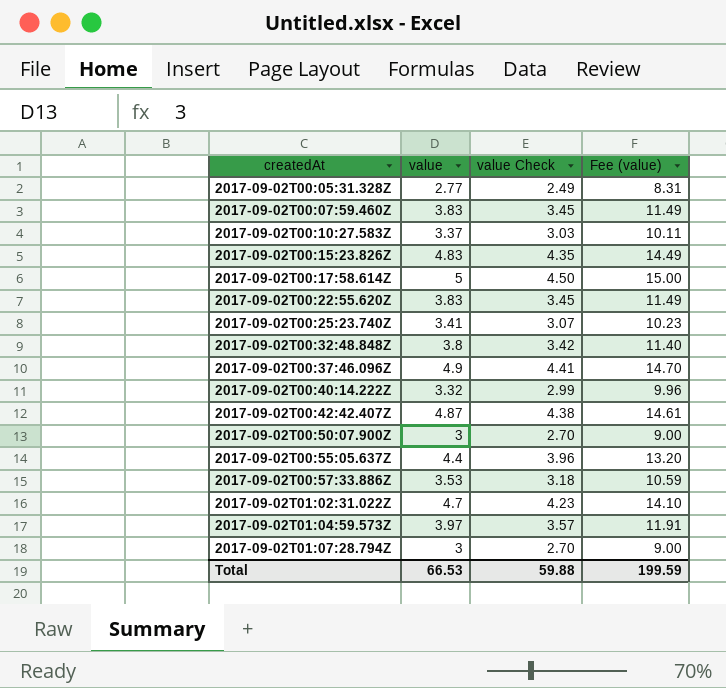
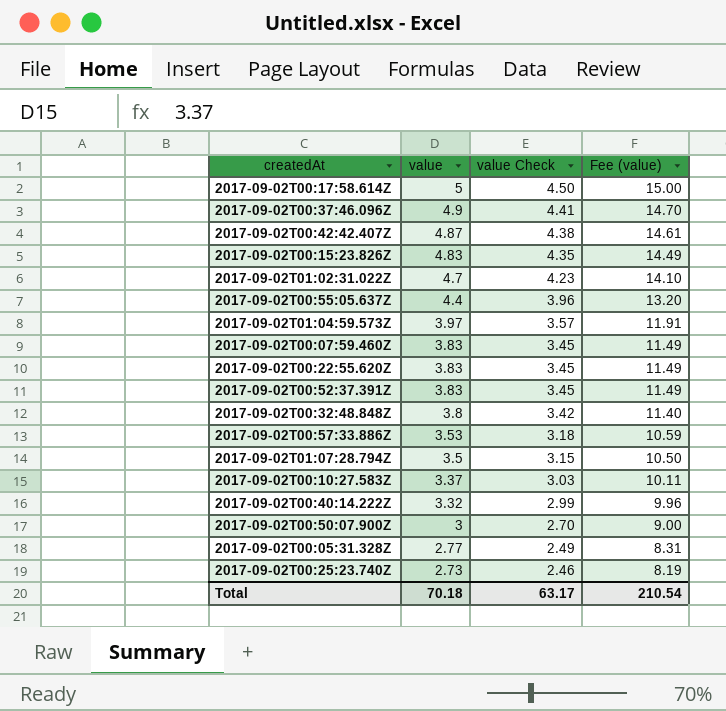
row order: createdAt ascending -> value descending
row 2017-09-02T00:52:37.391Z: none -> 3.83 | 3.45 | 11.49
2017-09-02T01:07:28.794Z | value: 3 -> 3.5
2017-09-02T01:07:28.794Z | value Check: 2.70 -> 3.15
2017-09-02T01:07:28.794Z | Fee (value): 9.00 -> 10.50
2017-09-02T00:25:23.740Z | value: 3.41 -> 2.73
2017-09-02T00:25:23.740Z | value Check: 3.07 -> 2.46
2017-09-02T00:25:23.740Z | Fee (value): 10.23 -> 8.19
Total | value: 66.53 -> 70.18
Total | value Check: 59.88 -> 63.17
Total | Fee (value): 199.59 -> 210.54

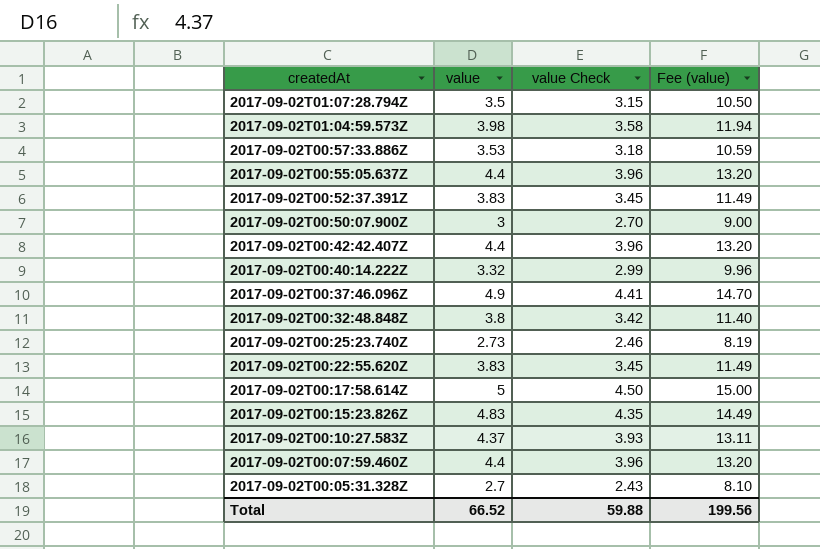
row order: value descending -> createdAt descending
row 2017-09-02T01:02:31.022Z: 4.7 | 4.23 | 14.10 -> none
2017-09-02T01:04:59.573Z | value: 3.97 -> 3.98
2017-09-02T01:04:59.573Z | value Check: 3.57 -> 3.58
2017-09-02T01:04:59.573Z | Fee (value): 11.91 -> 11.94
2017-09-02T00:42:42.407Z | value: 4.87 -> 4.4
2017-09-02T00:42:42.407Z | value Check: 4.38 -> 3.96
2017-09-02T00:42:42.407Z | Fee (value): 14.61 -> 13.20
2017-09-02T00:10:27.583Z | value: 3.37 -> 4.37
2017-09-02T00:10:27.583Z | value Check: 3.03 -> 3.93
2017-09-02T00:10:27.583Z | Fee (value): 10.11 -> 13.11
2017-09-02T00:07:59.460Z | value: 3.83 -> 4.4
2017-09-02T00:07:59.460Z | value Check: 3.45 -> 3.96
2017-09-02T00:07:59.460Z | Fee (value): 11.49 -> 13.20
2017-09-02T00:05:31.328Z | value: 2.77 -> 2.7
2017-09-02T00:05:31.328Z | value Check: 2.49 -> 2.43
2017-09-02T00:05:31.328Z | Fee (value): 8.31 -> 8.10
Total | value: 70.18 -> 66.52
Total | value Check: 63.17 -> 59.88
Total | Fee (value): 210.54 -> 199.56

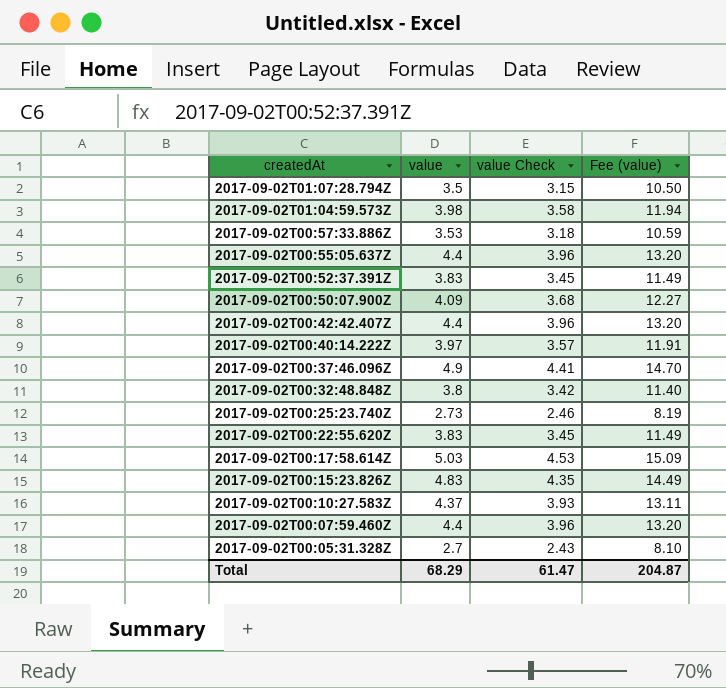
2017-09-02T00:50:07.900Z | value: 3 -> 4.09
2017-09-02T00:50:07.900Z | value Check: 2.70 -> 3.68
2017-09-02T00:50:07.900Z | Fee (value): 9.00 -> 12.27
2017-09-02T00:40:14.222Z | value: 3.32 -> 3.97
2017-09-02T00:40:14.222Z | value Check: 2.99 -> 3.57
2017-09-02T00:40:14.222Z | Fee (value): 9.96 -> 11.91
2017-09-02T00:17:58.614Z | value: 5 -> 5.03
2017-09-02T00:17:58.614Z | value Check: 4.50 -> 4.53
2017-09-02T00:17:58.614Z | Fee (value): 15.00 -> 15.09
Total | value: 66.52 -> 68.29
Total | value Check: 59.88 -> 61.47
Total | Fee (value): 199.56 -> 204.87

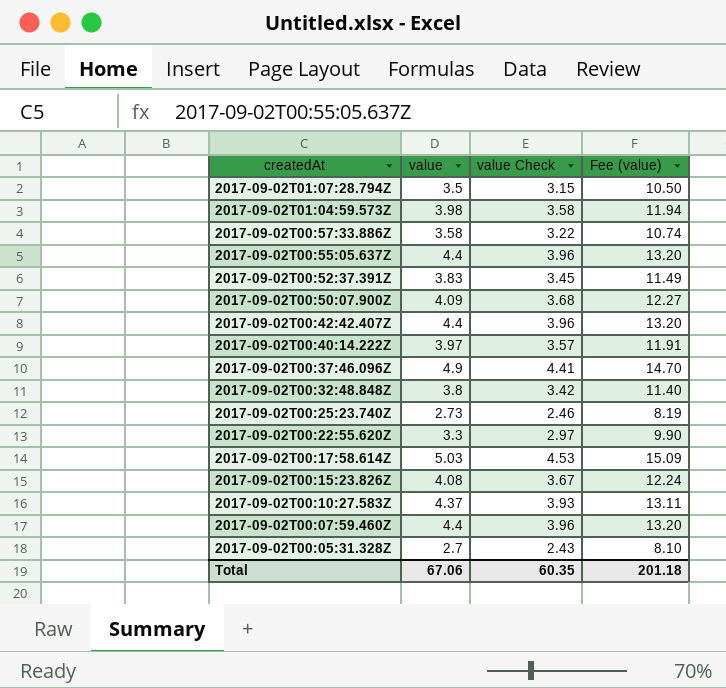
2017-09-02T00:57:33.886Z | value: 3.53 -> 3.58
2017-09-02T00:57:33.886Z | value Check: 3.18 -> 3.22
2017-09-02T00:57:33.886Z | Fee (value): 10.59 -> 10.74
2017-09-02T00:22:55.620Z | value: 3.83 -> 3.3
2017-09-02T00:22:55.620Z | value Check: 3.45 -> 2.97
2017-09-02T00:22:55.620Z | Fee (value): 11.49 -> 9.90
2017-09-02T00:15:23.826Z | value: 4.83 -> 4.08
2017-09-02T00:15:23.826Z | value Check: 4.35 -> 3.67
2017-09-02T00:15:23.826Z | Fee (value): 14.49 -> 12.24
Total | value: 68.29 -> 67.06
Total | value Check: 61.47 -> 60.35
Total | Fee (value): 204.87 -> 201.18

